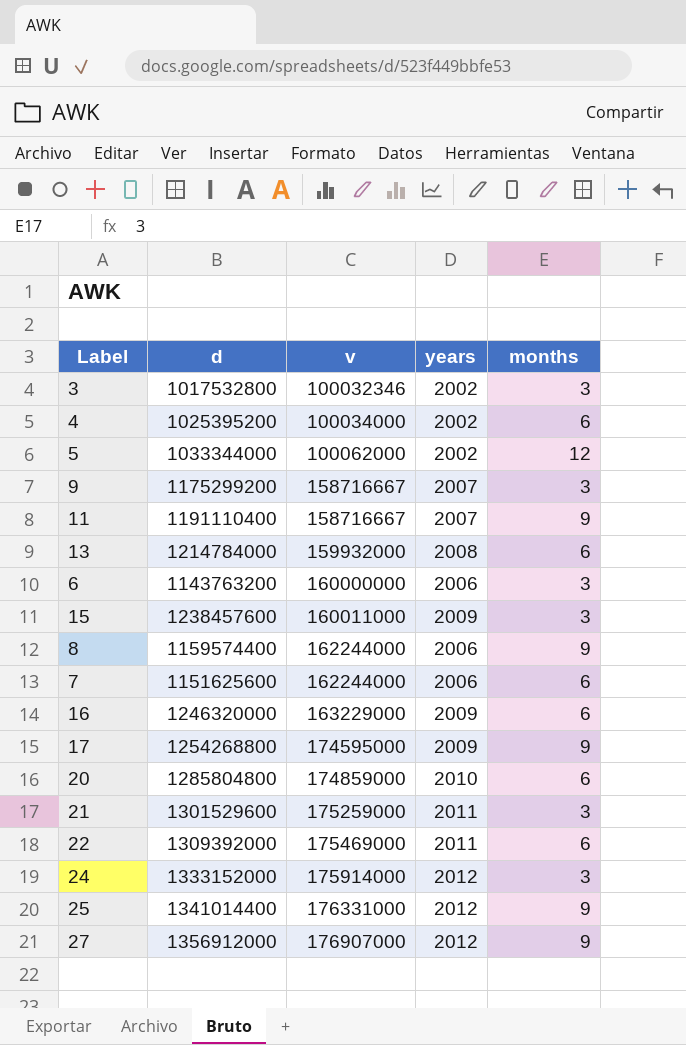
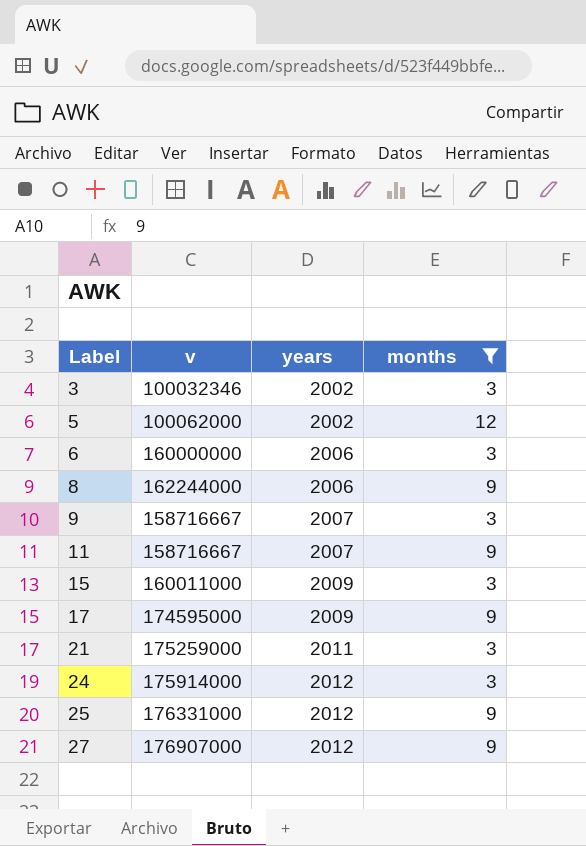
filter: none -> months != 6
row order: v ascending -> Label ascending
column d | position: 2 -> none

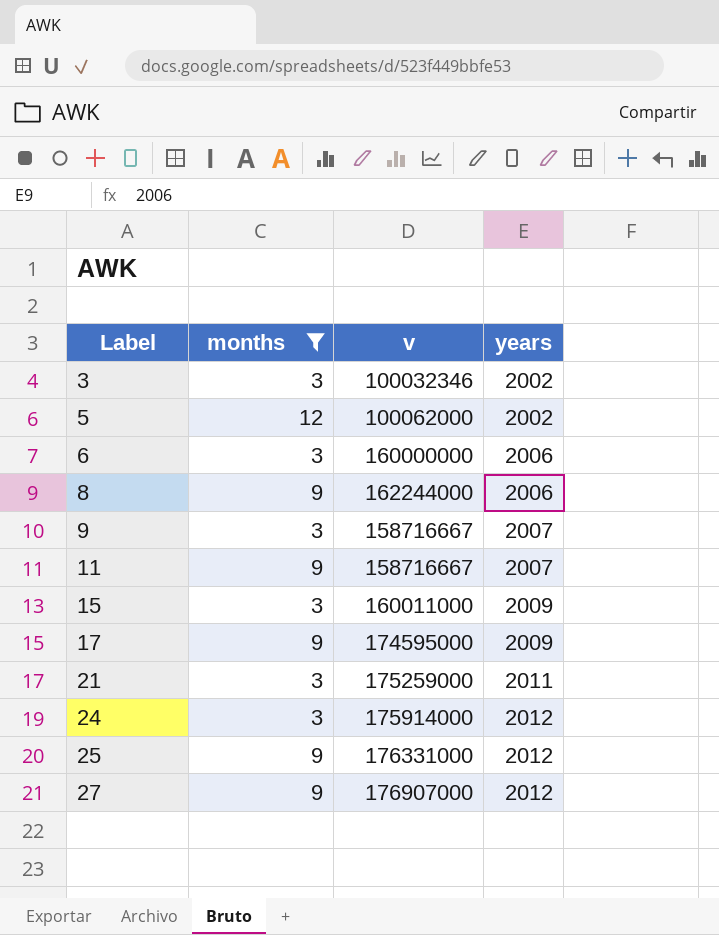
column months | position: 4 -> 2

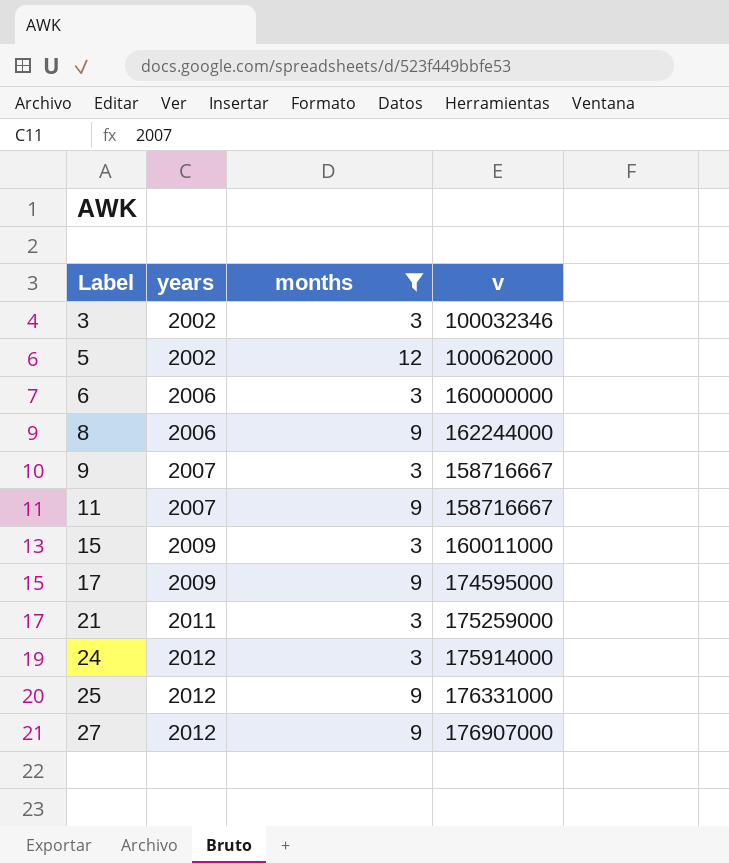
column years | position: 4 -> 2

